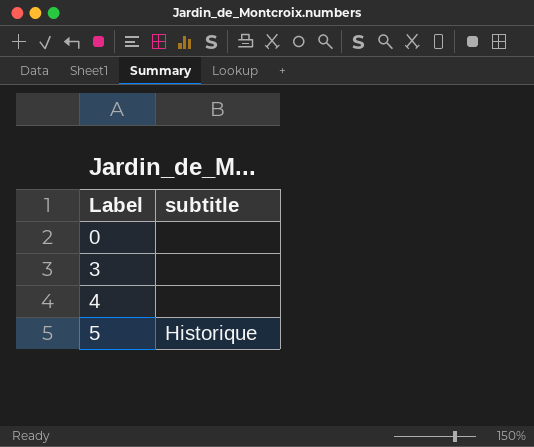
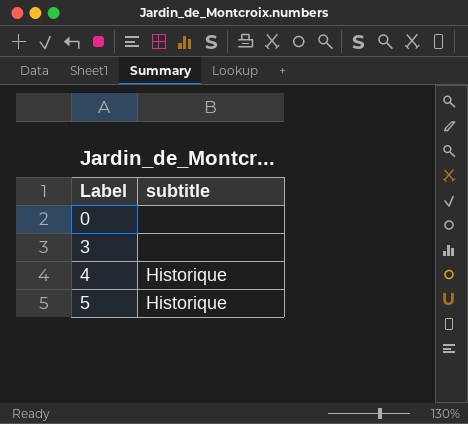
4 | subtitle: none -> Historique

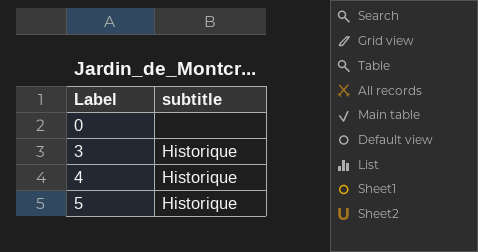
3 | subtitle: none -> Historique

